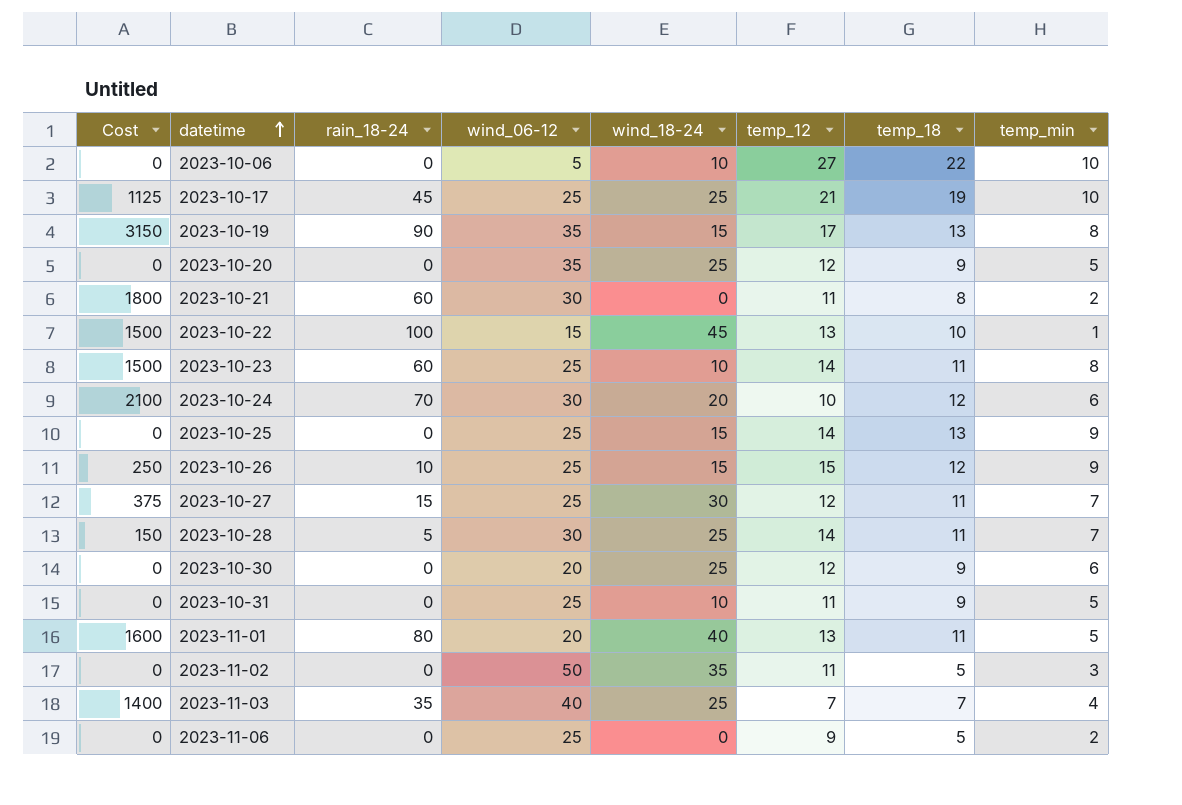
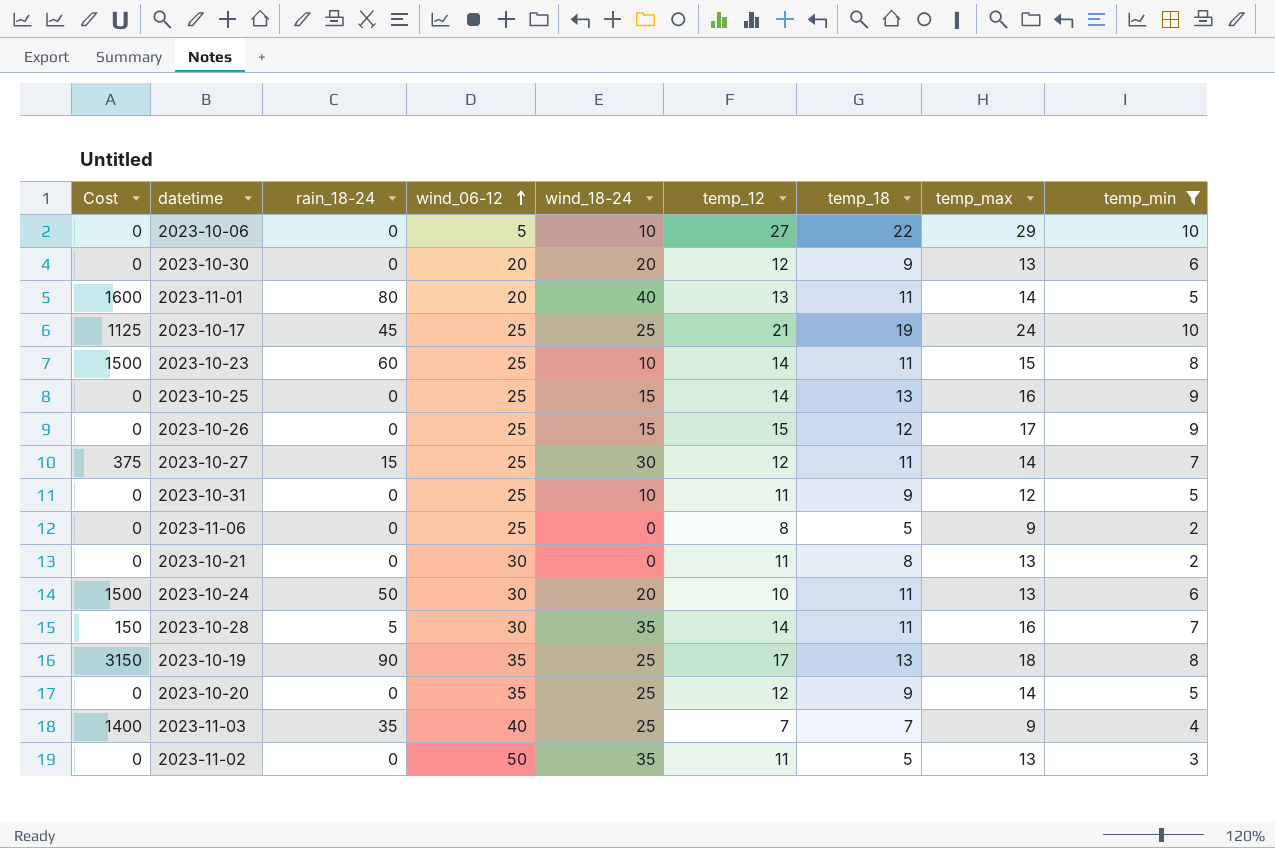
filter: none -> temp_min != 1
row order: datetime ascending -> wind_06-12 ascending
column temp_max | position: none -> 8
2023-10-30 | wind_18-24: 25 -> 20
2023-10-26 | Cost: 250 -> 0
2023-10-26 | rain_18-24: 10 -> 0
2023-11-06 | temp_12: 9 -> 8
2023-10-21 | Cost: 1800 -> 0
2023-10-21 | rain_18-24: 60 -> 0
2023-10-24 | Cost: 2100 -> 1500
2023-10-24 | rain_18-24: 70 -> 50
2023-10-24 | temp_18: 12 -> 11
2023-10-28 | wind_18-24: 25 -> 35
2023-10-19 | wind_18-24: 15 -> 25

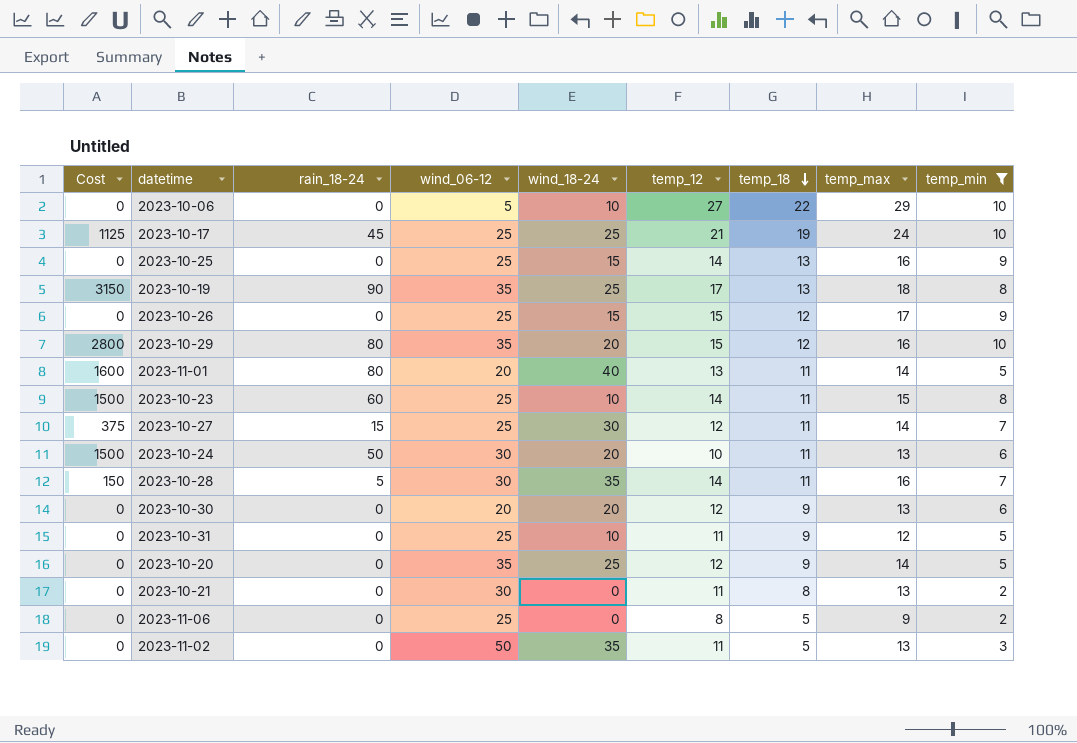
row order: wind_06-12 ascending -> temp_18 descending
row 2023-11-03: 1400 | 35 | 40 | 25 | 7 | 7 | 9 | 4 -> none
row 2023-10-29: none -> 2800 | 80 | 35 | 20 | 15 | 12 | 16 | 10

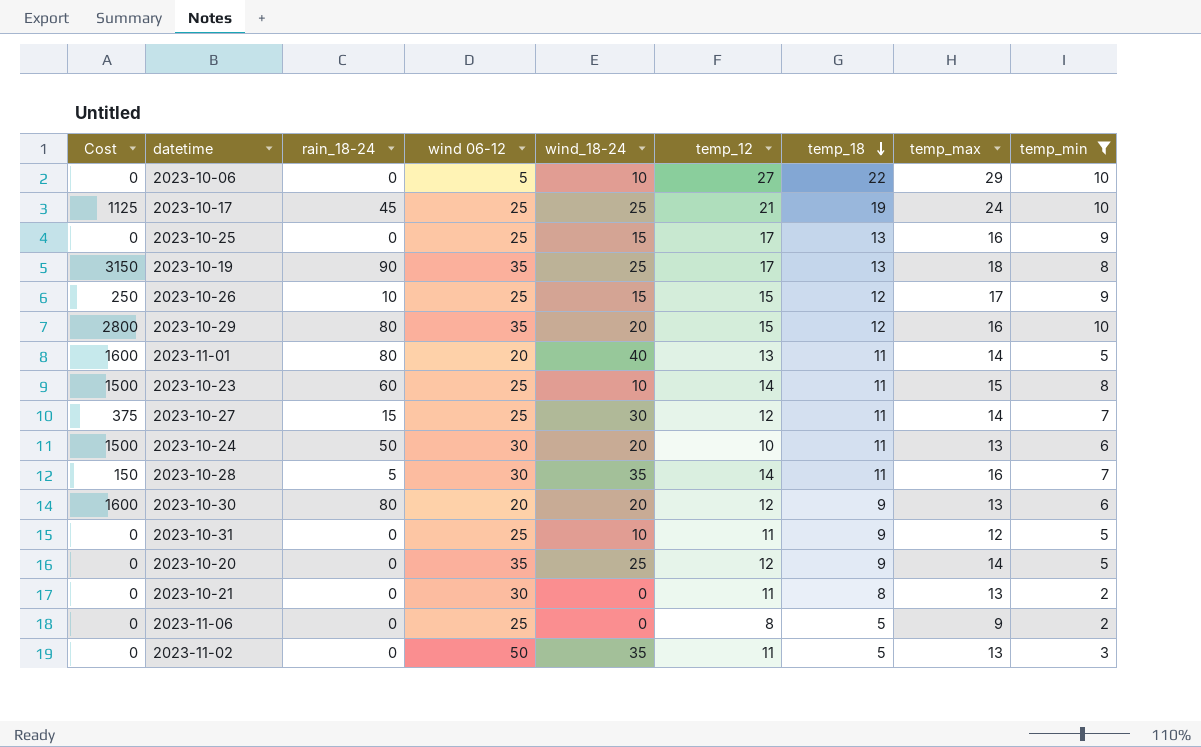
column name: wind_06-12 -> wind 06-12
2023-10-25 | temp_12: 14 -> 17
2023-10-26 | Cost: 0 -> 250
2023-10-26 | rain_18-24: 0 -> 10
2023-10-30 | Cost: 0 -> 1600
2023-10-30 | rain_18-24: 0 -> 80

